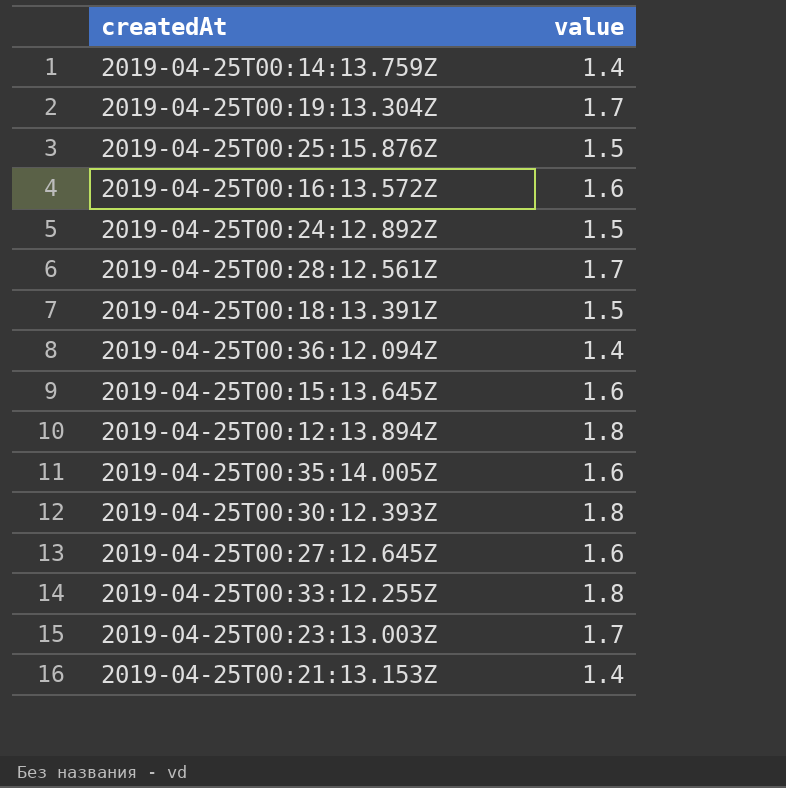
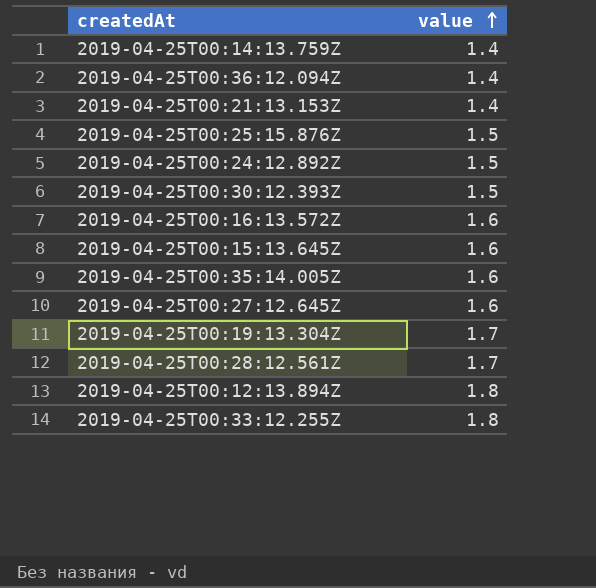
row order: none -> value ascending
row 2019-04-25T00:18:13.391Z: 1.5 -> none
row 2019-04-25T00:23:13.003Z: 1.7 -> none
2019-04-25T00:30:12.393Z | value: 1.8 -> 1.5

